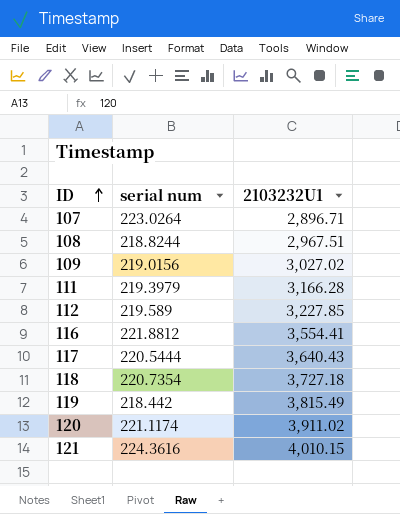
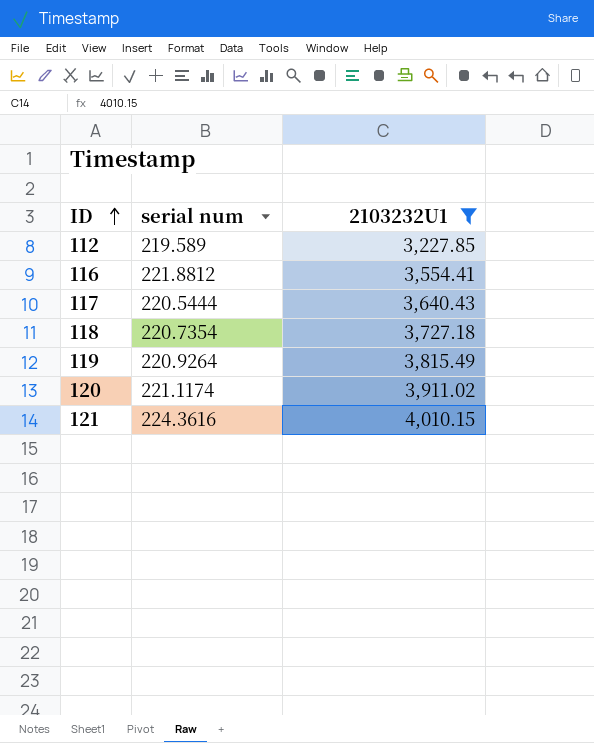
filter: none -> 2103232U1 >= 3,227.85
119 | serial num: 218.442 -> 220.9264

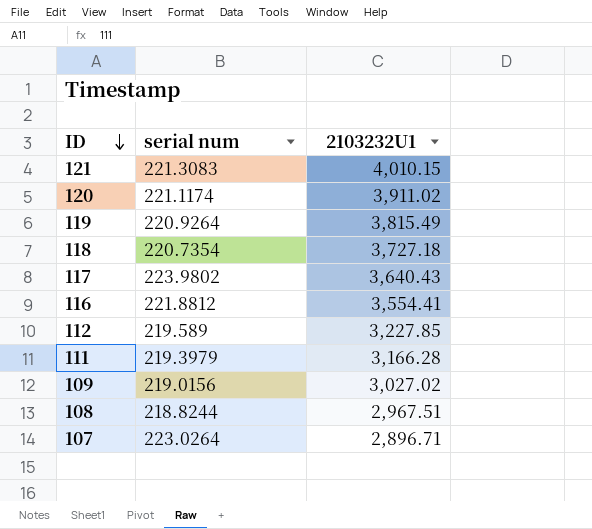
filter: 2103232U1 >= 3,227.85 -> none
row order: ID ascending -> ID descending
121 | serial num: 224.3616 -> 221.3083
117 | serial num: 220.5444 -> 223.9802

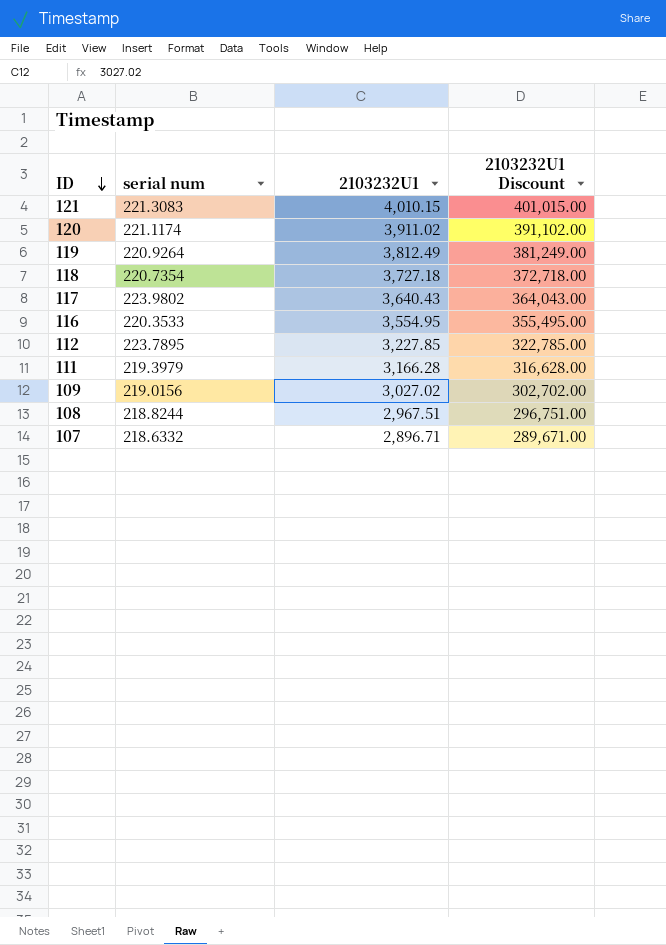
column 2103232U1 Discount | formula: none -> [2103232U1] * 100
119 | 2103232U1: 3,815.49 -> 3,812.49
116 | serial num: 221.8812 -> 220.3533
116 | 2103232U1: 3,554.41 -> 3,554.95
112 | serial num: 219.589 -> 223.7895
107 | serial num: 223.0264 -> 218.6332

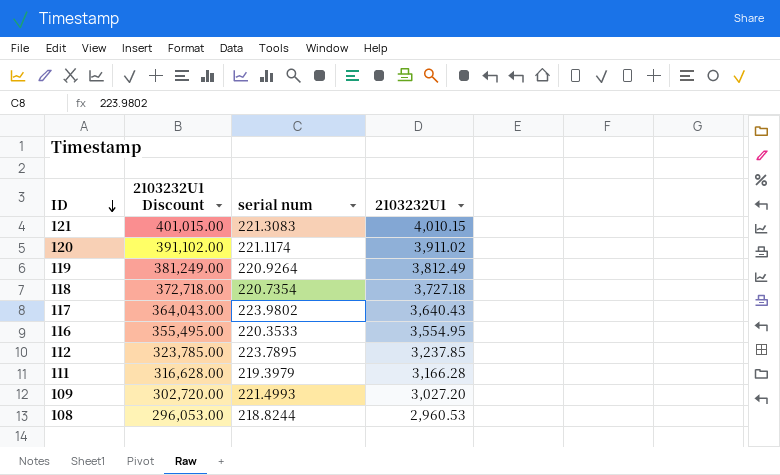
column 2103232U1 Discount | position: 4 -> 2
row 107: 218.6332 | 2,896.71 | 289,671.00 -> none
112 | 2103232U1 Discount: 322,785.00 -> 323,785.00
112 | 2103232U1: 3,227.85 -> 3,237.85
109 | 2103232U1 Discount: 302,702.00 -> 302,720.00
109 | serial num: 219.0156 -> 221.4993
109 | 2103232U1: 3,027.02 -> 3,027.20
108 | 2103232U1 Discount: 296,751.00 -> 296,053.00
108 | 2103232U1: 2,967.51 -> 2,960.53

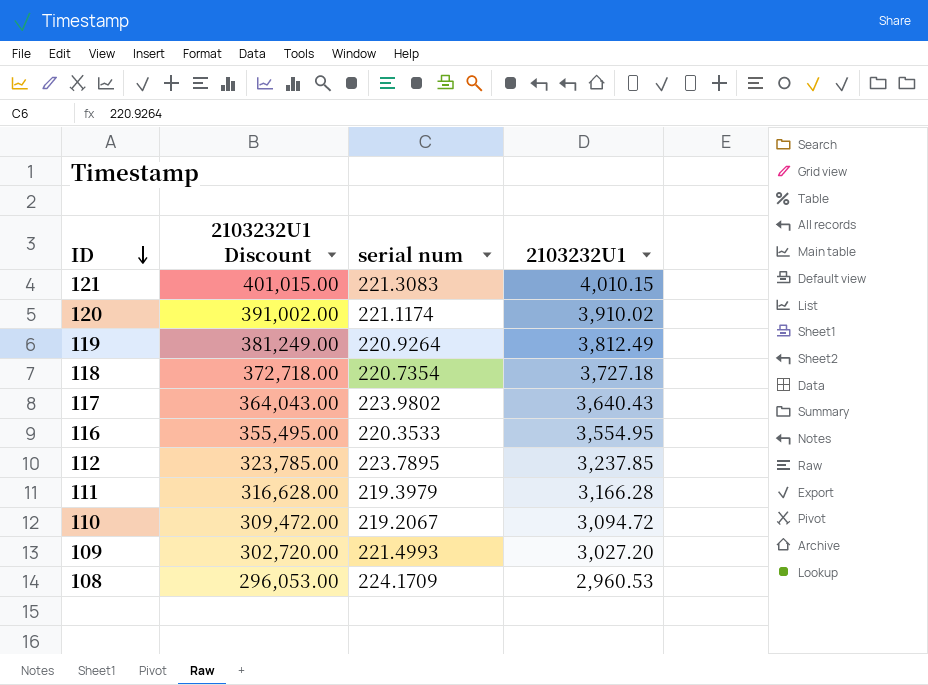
120 | 2103232U1 Discount: 391,102.00 -> 391,002.00
120 | 2103232U1: 3,911.02 -> 3,910.02
row 110: none -> 309,472.00 | 219.2067 | 3,094.72
108 | serial num: 218.8244 -> 224.1709

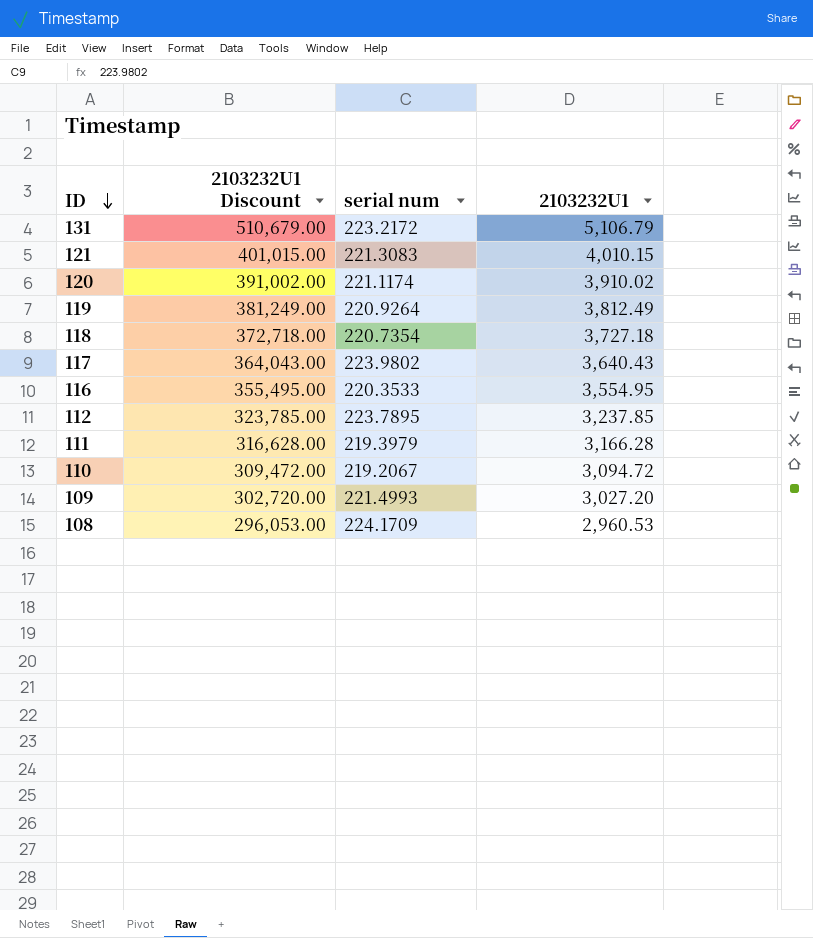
row 131: none -> 510,679.00 | 223.2172 | 5,106.79

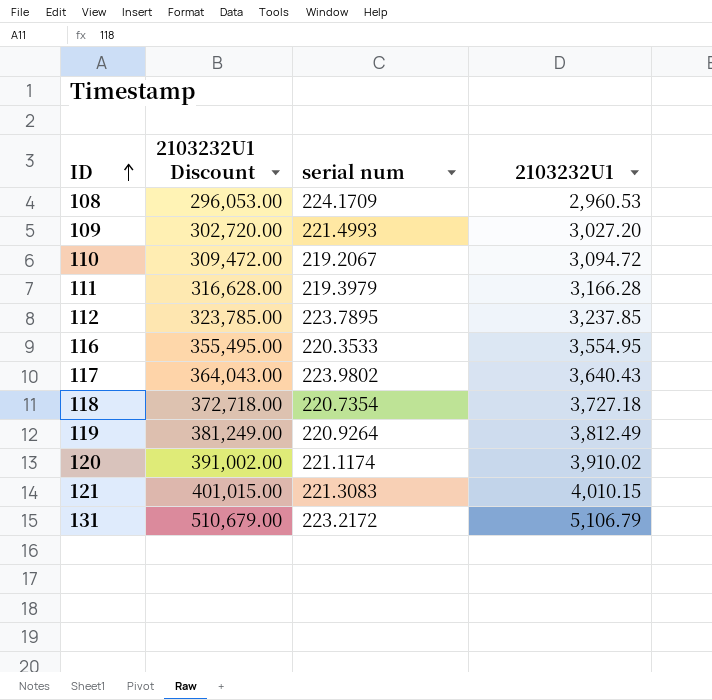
row order: ID descending -> ID ascending

